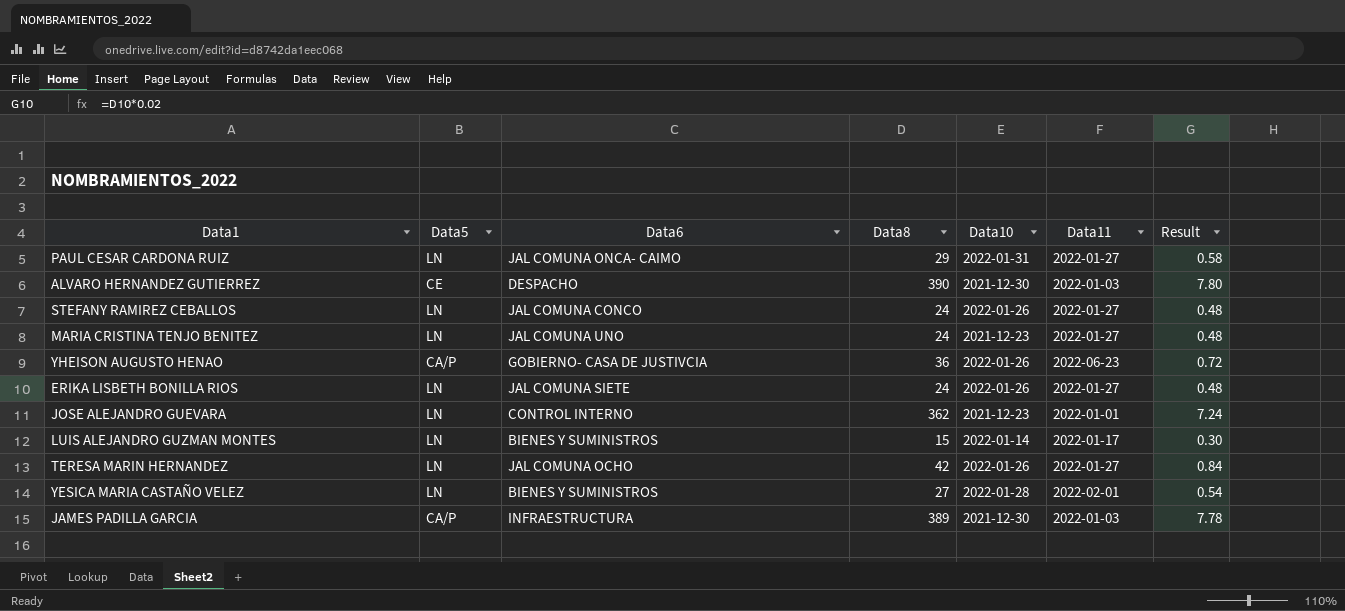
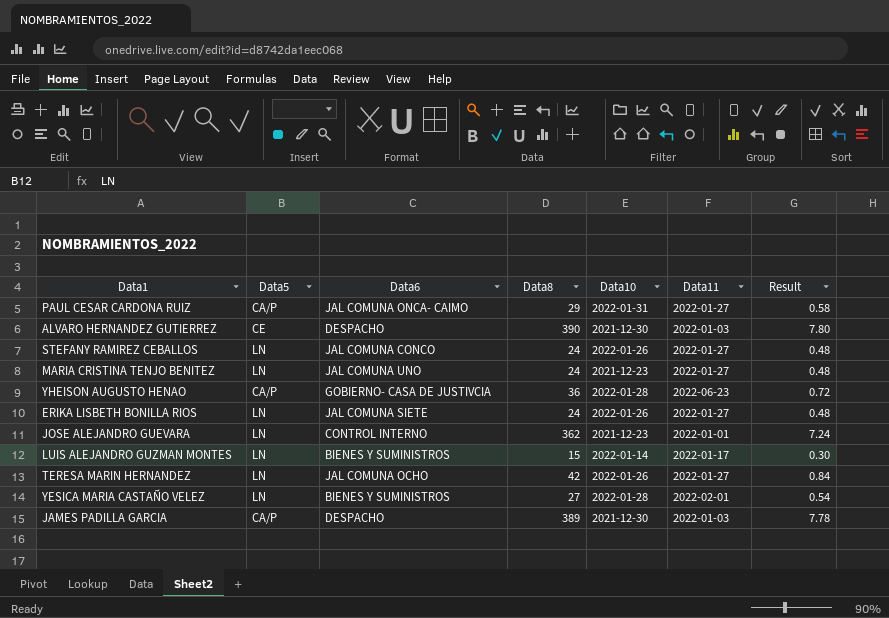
PAUL CESAR CARDONA RUIZ | Data5: LN -> CA/P
YHEISON AUGUSTO HENAO | Data10: 2022-01-26 -> 2022-01-28
JAMES PADILLA GARCIA | Data6: INFRAESTRUCTURA -> DESPACHO

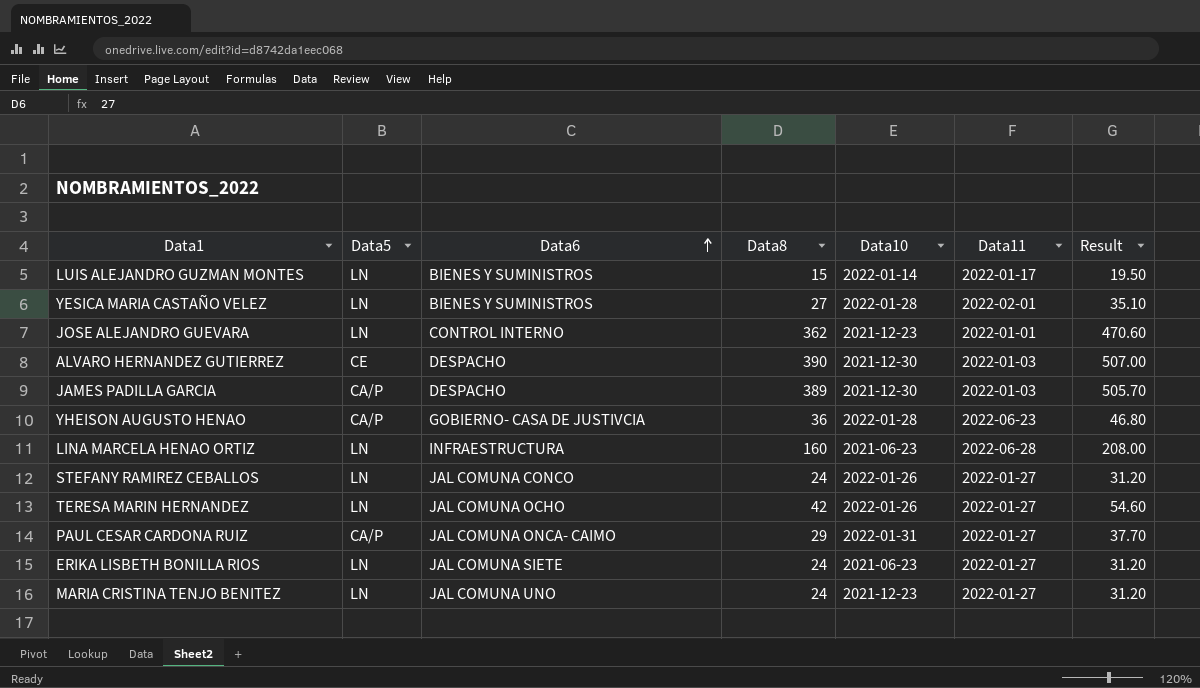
row order: none -> Data6 ascending
column Result | formula: [Data8] * 0.02 -> [Data8] * 1.3
row LINA MARCELA HENAO ORTIZ: none -> LN | INFRAESTRUCTURA | 160 | 2021-06-23 | 2022-06-28 | 208.00
ERIKA LISBETH BONILLA RIOS | Data10: 2022-01-26 -> 2021-06-23

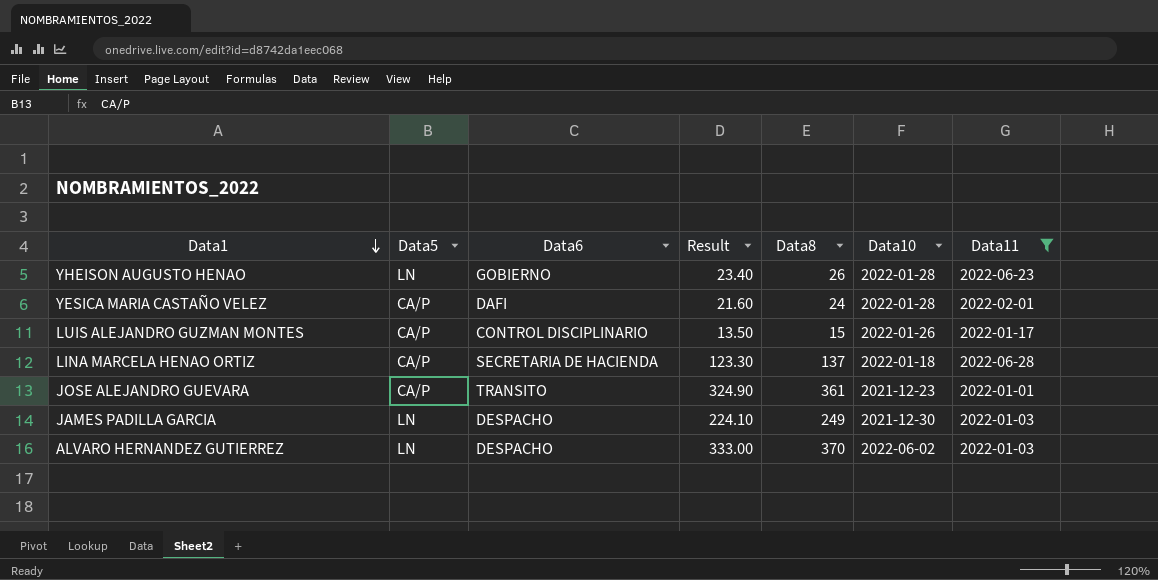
filter: none -> Data11 != 2022-01-27
row order: Data6 ascending -> Data1 descending
column Result | formula: [Data8] * 1.3 -> [Data8] * 0.9
column Result | position: 7 -> 4
YHEISON AUGUSTO HENAO | Data5: CA/P -> LN
YHEISON AUGUSTO HENAO | Data6: GOBIERNO- CASA DE JUSTIVCIA -> GOBIERNO
YHEISON AUGUSTO HENAO | Data8: 36 -> 26
YESICA MARIA CASTAÑO VELEZ | Data5: LN -> CA/P
YESICA MARIA CASTAÑO VELEZ | Data6: BIENES Y SUMINISTROS -> DAFI
YESICA MARIA CASTAÑO VELEZ | Data8: 27 -> 24
LUIS ALEJANDRO GUZMAN MONTES | Data5: LN -> CA/P
LUIS ALEJANDRO GUZMAN MONTES | Data6: BIENES Y SUMINISTROS -> CONTROL DISCIPLINARIO
LUIS ALEJANDRO GUZMAN MONTES | Data10: 2022-01-14 -> 2022-01-26
LINA MARCELA HENAO ORTIZ | Data5: LN -> CA/P
LINA MARCELA HENAO ORTIZ | Data6: INFRAESTRUCTURA -> SECRETARIA DE HACIENDA
LINA MARCELA HENAO ORTIZ | Data8: 160 -> 137
LINA MARCELA HENAO ORTIZ | Data10: 2021-06-23 -> 2022-01-18
JOSE ALEJANDRO GUEVARA | Data5: LN -> CA/P
JOSE ALEJANDRO GUEVARA | Data6: CONTROL INTERNO -> TRANSITO
JOSE ALEJANDRO GUEVARA | Data8: 362 -> 361
JAMES PADILLA GARCIA | Data5: CA/P -> LN
JAMES PADILLA GARCIA | Data8: 389 -> 249
ALVARO HERNANDEZ GUTIERREZ | Data5: CE -> LN
ALVARO HERNANDEZ GUTIERREZ | Data8: 390 -> 370
ALVARO HERNANDEZ GUTIERREZ | Data10: 2021-12-30 -> 2022-06-02

